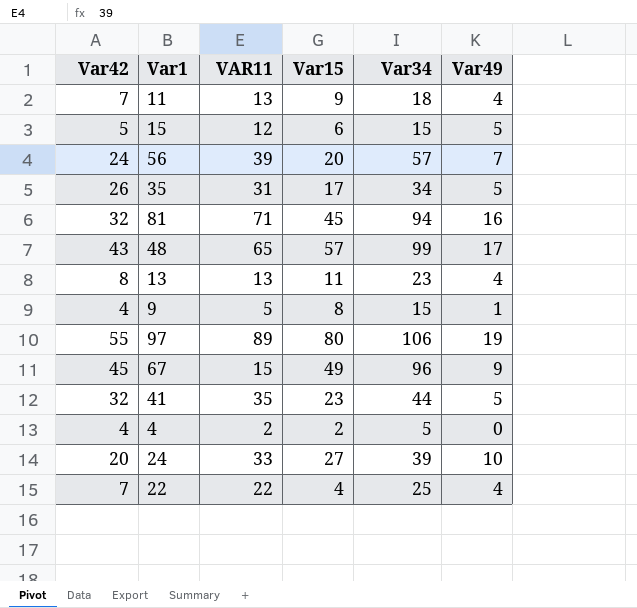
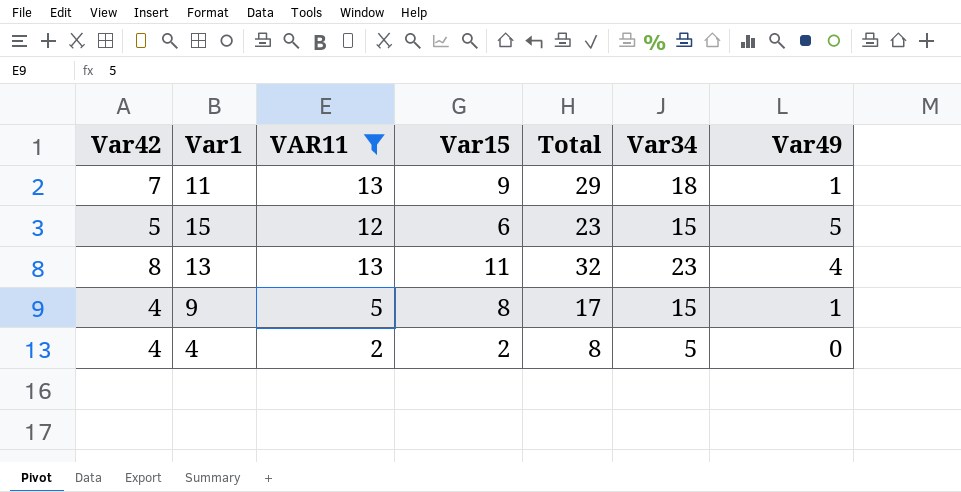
filter: none -> VAR11 <= 13
column Total | formula: none -> [Var42] + [VAR11] + [Var15]
11 | Var49: 4 -> 1

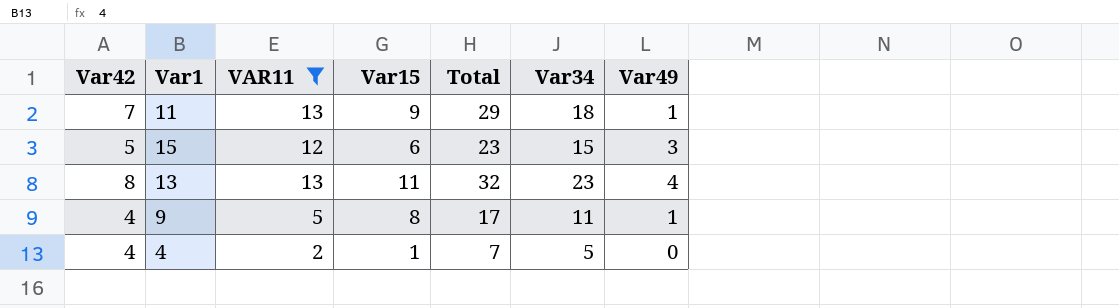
15 | Var49: 5 -> 3
9 | Var34: 15 -> 11
4 | Var15: 2 -> 1
4 | Total: 8 -> 7

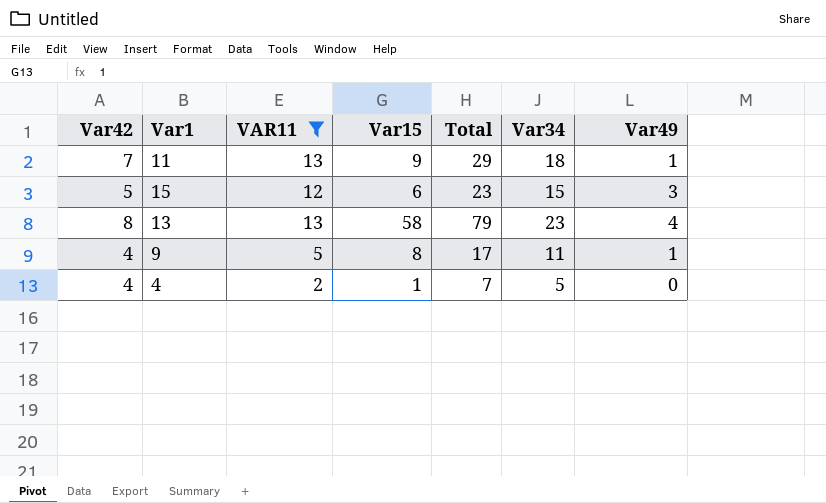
13 | Var15: 11 -> 58
13 | Total: 32 -> 79

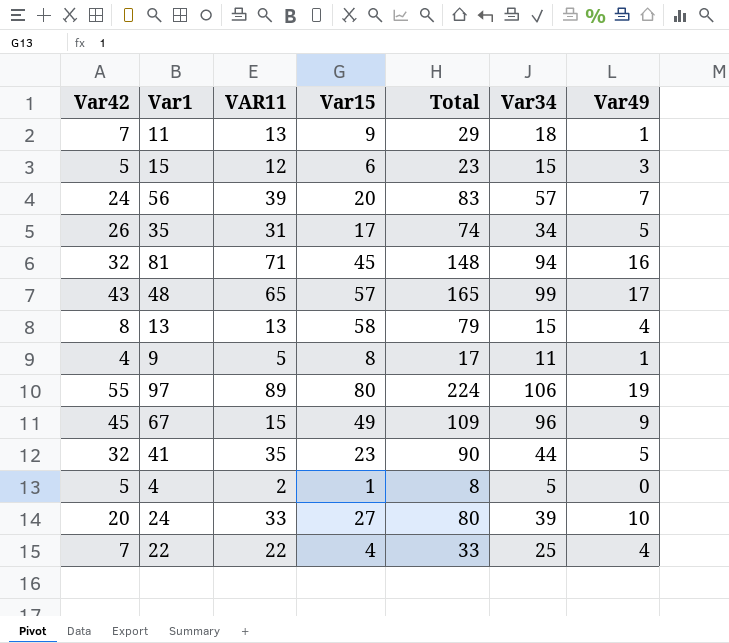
filter: VAR11 <= 13 -> none
13 | Var34: 23 -> 15
4 | Var42: 4 -> 5
4 | Total: 7 -> 8

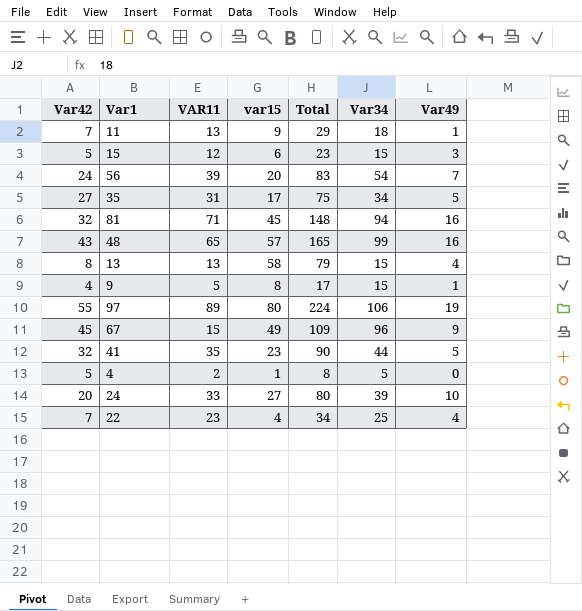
column name: Var15 -> var15
56 | Var34: 57 -> 54
35 | Var42: 26 -> 27
35 | Total: 74 -> 75
48 | Var49: 17 -> 16
9 | Var34: 11 -> 15
22 | VAR11: 22 -> 23
22 | Total: 33 -> 34

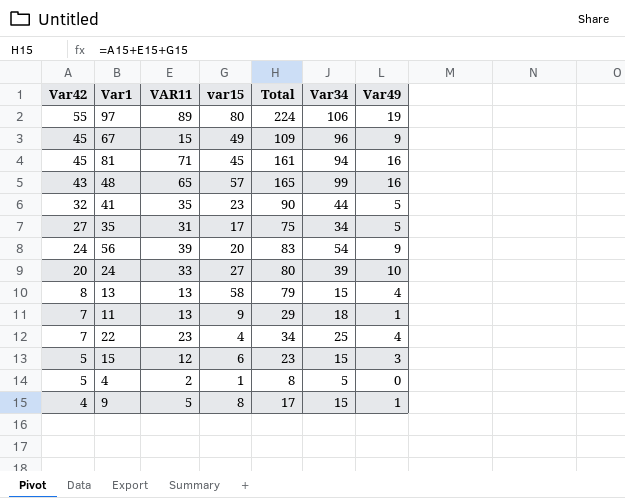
row order: none -> Var42 descending
81 | Var42: 32 -> 45
81 | Total: 148 -> 161
56 | Var49: 7 -> 9

